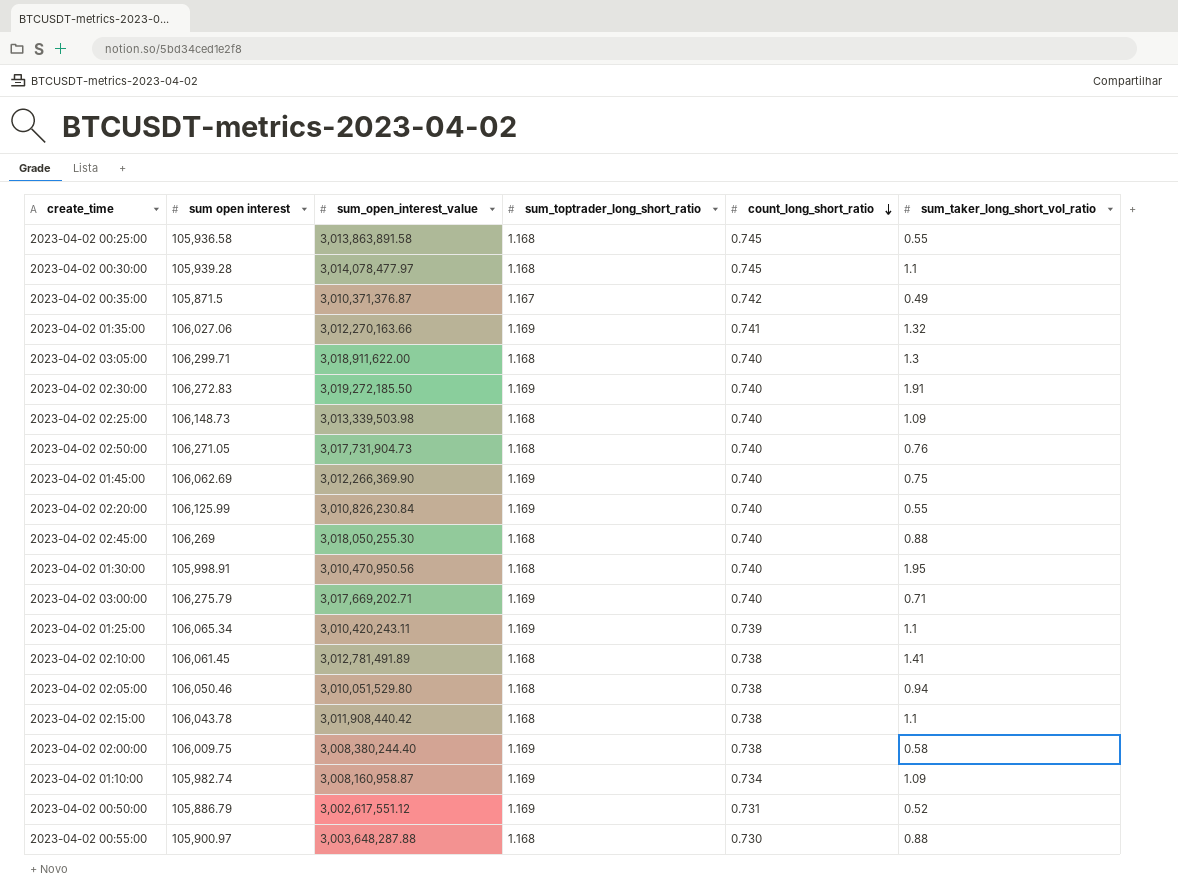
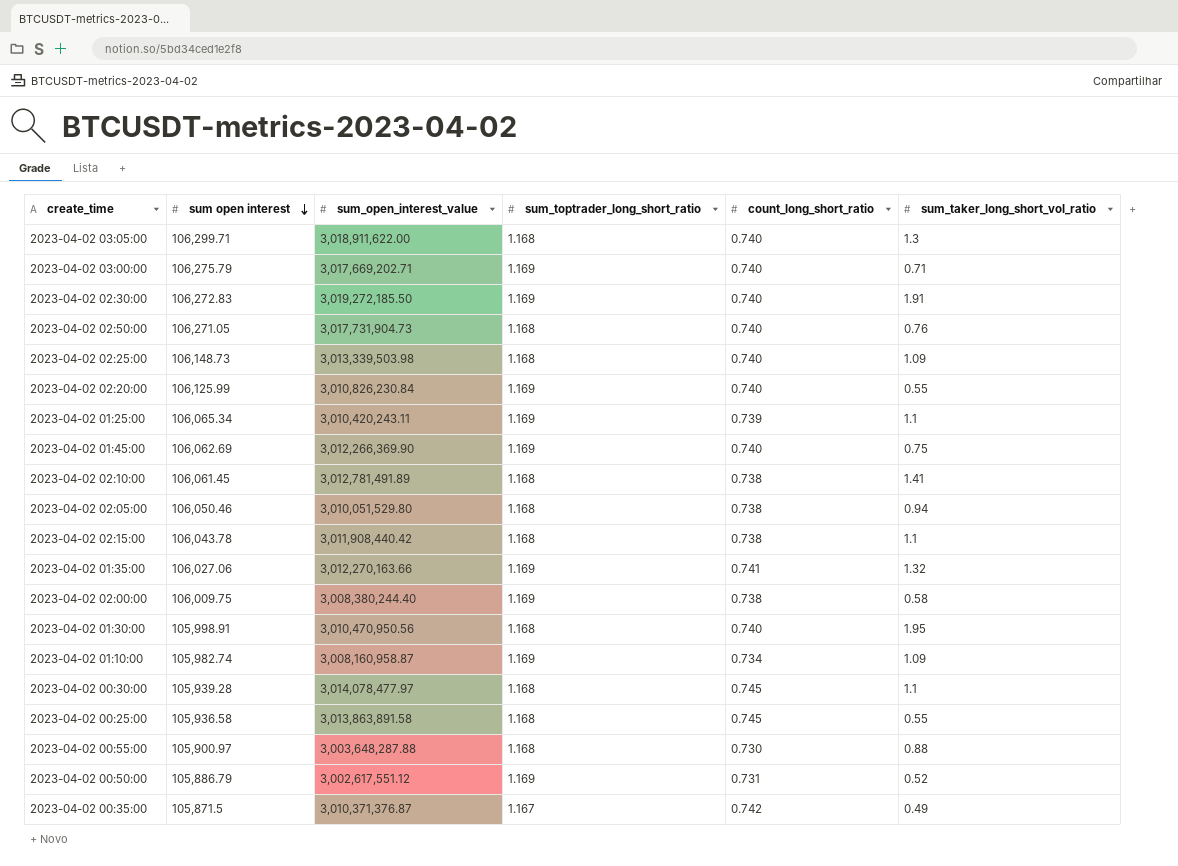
row order: count_long_short_ratio descending -> sum open interest descending
row 2023-04-02 02:45:00: 106,269 | 3,018,050,255.30 | 1.168 | 0.740 | 0.88 -> none

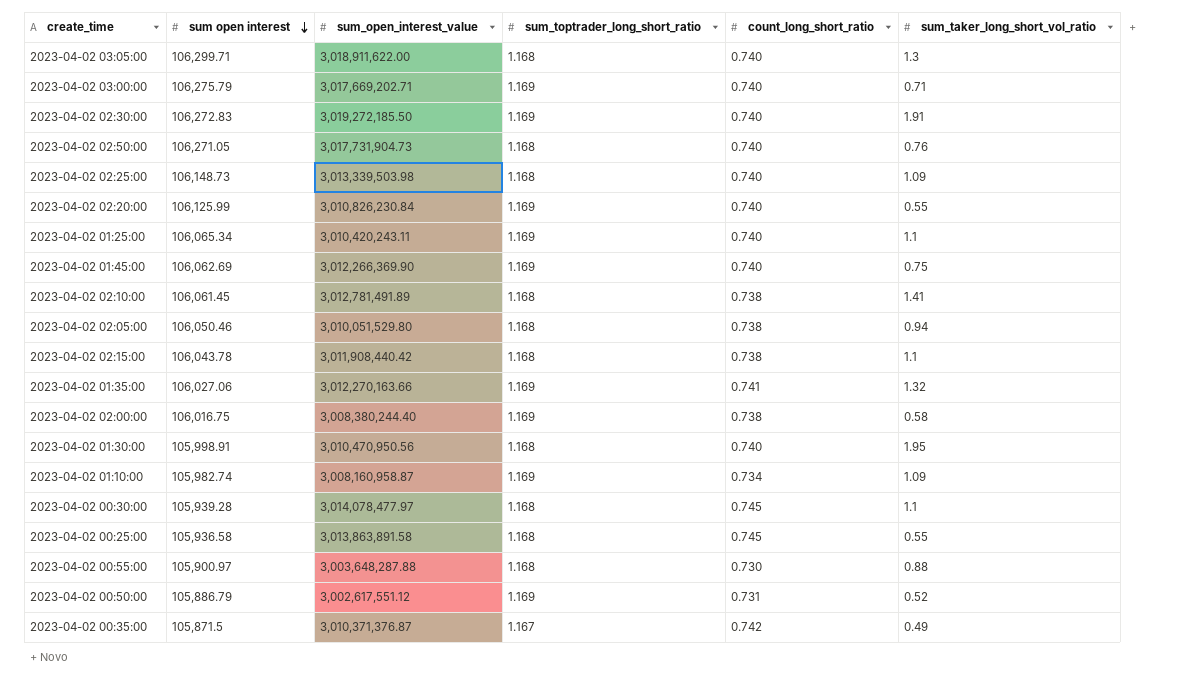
2023-04-02 01:25:00 | count_long_short_ratio: 0.739 -> 0.740
2023-04-02 02:00:00 | sum open interest: 106,009.75 -> 106,016.75

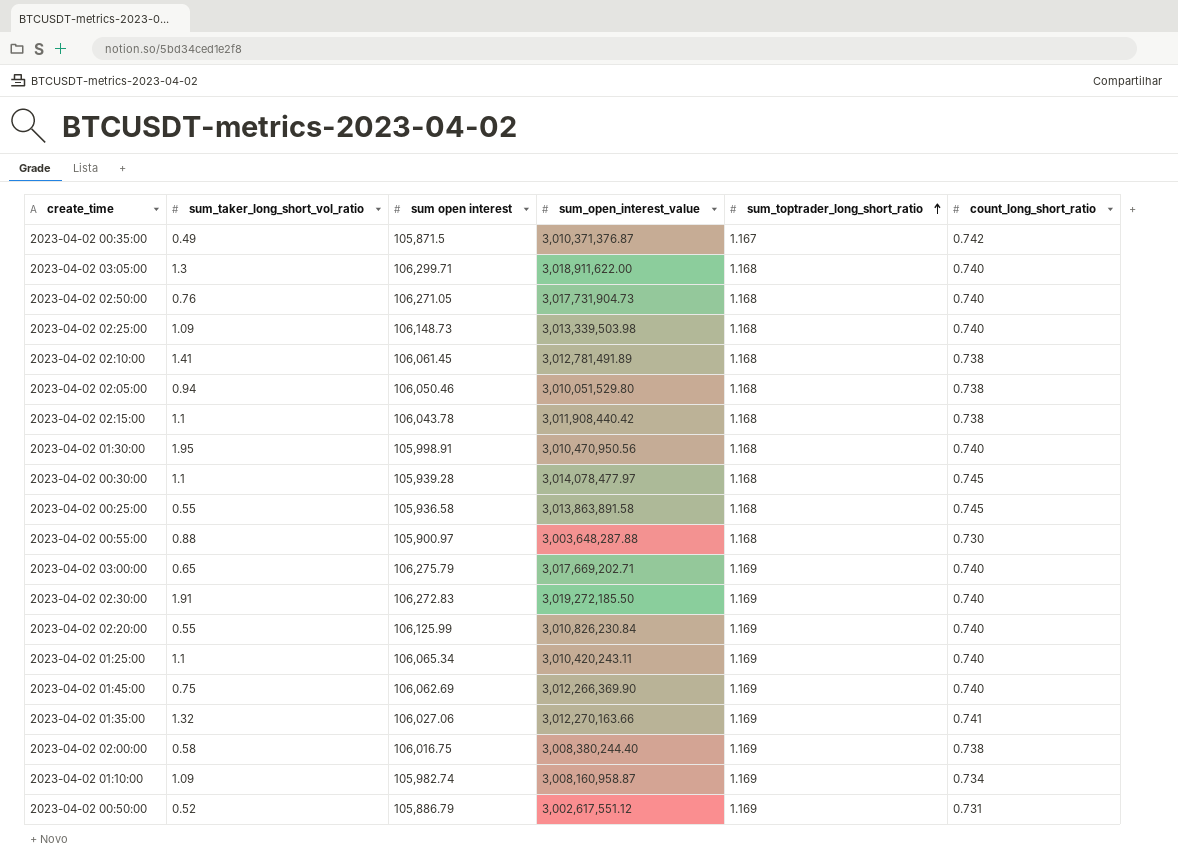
row order: sum open interest descending -> sum_toptrader_long_short_ratio ascending
column sum_taker_long_short_vol_ratio | position: 6 -> 2
2023-04-02 03:00:00 | sum_taker_long_short_vol_ratio: 0.71 -> 0.65

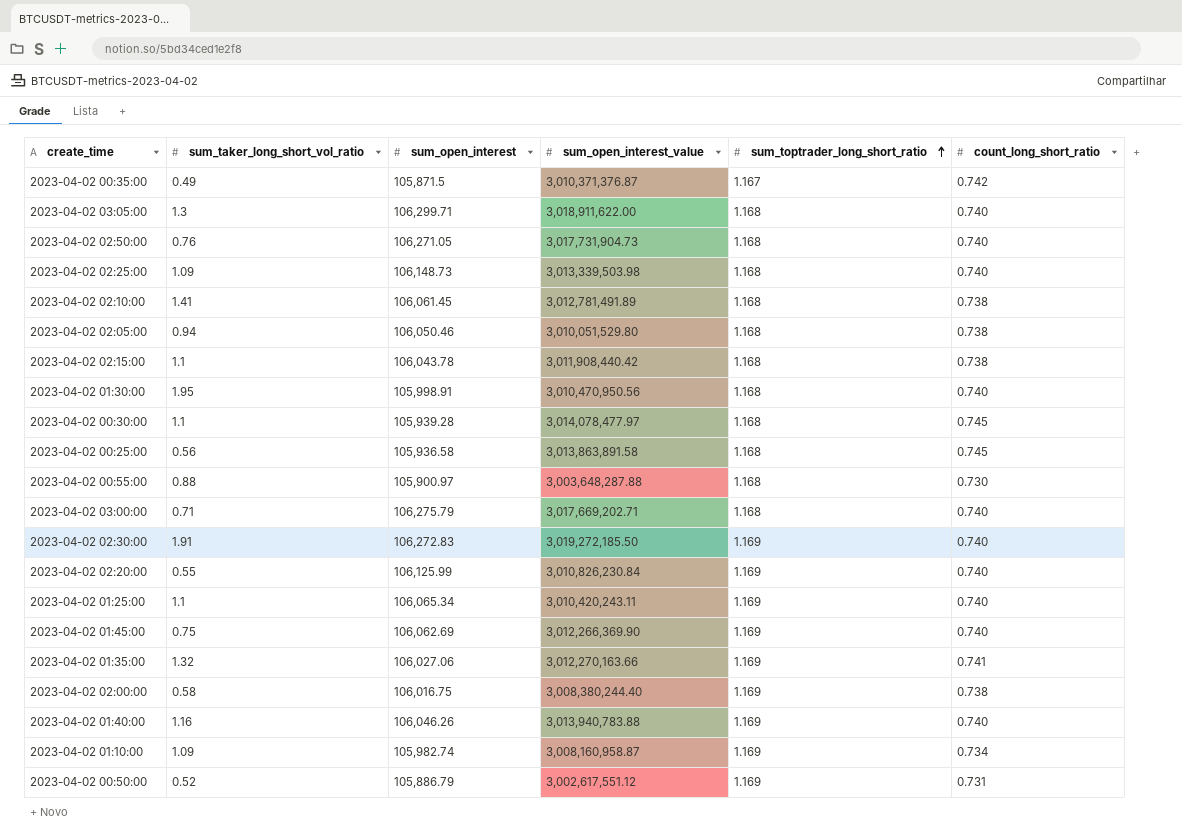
column name: sum open interest -> sum_open_interest
2023-04-02 00:25:00 | sum_taker_long_short_vol_ratio: 0.55 -> 0.56
2023-04-02 03:00:00 | sum_taker_long_short_vol_ratio: 0.65 -> 0.71
2023-04-02 03:00:00 | sum_toptrader_long_short_ratio: 1.169 -> 1.168
row 2023-04-02 01:40:00: none -> 1.16 | 106,046.26 | 3,013,940,783.88 | 1.169 | 0.740

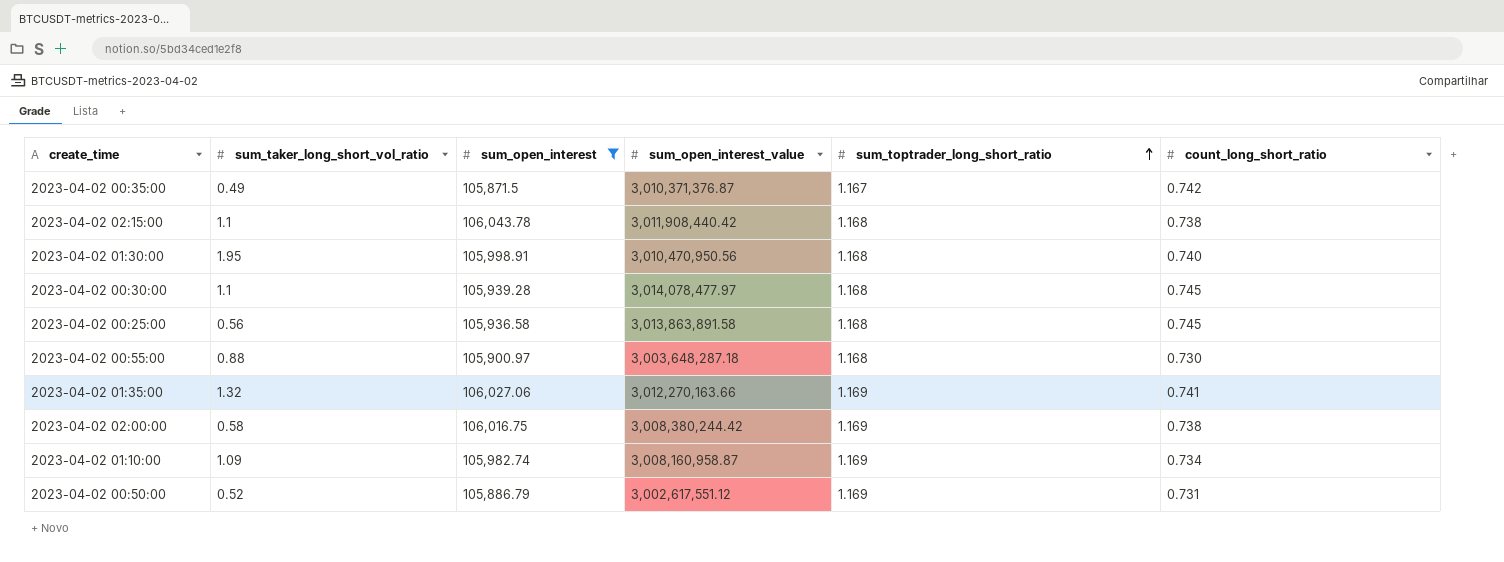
filter: none -> sum_open_interest <= 106,043.78
2023-04-02 00:55:00 | sum_open_interest_value: 3,003,648,287.88 -> 3,003,648,287.18
2023-04-02 02:00:00 | sum_open_interest_value: 3,008,380,244.40 -> 3,008,380,244.42

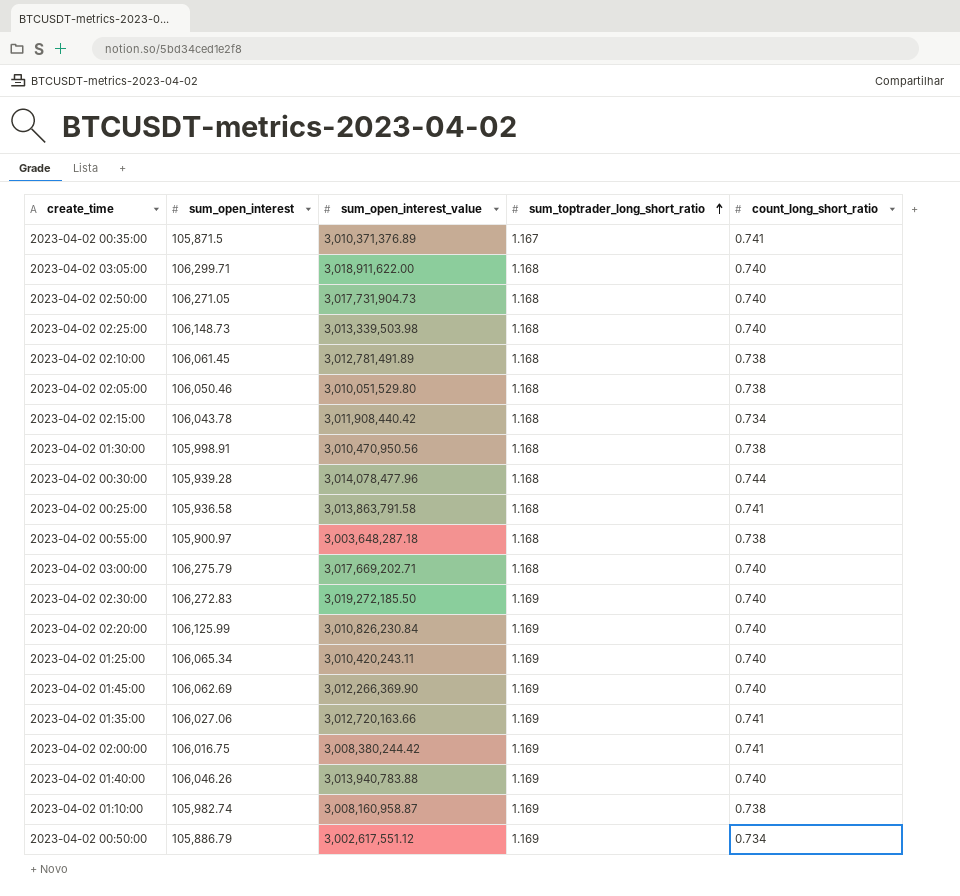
filter: sum_open_interest <= 106,043.78 -> none
column sum_taker_long_short_vol_ratio | position: 2 -> none
2023-04-02 00:35:00 | sum_open_interest_value: 3,010,371,376.87 -> 3,010,371,376.89
2023-04-02 00:35:00 | count_long_short_ratio: 0.742 -> 0.741
2023-04-02 02:15:00 | count_long_short_ratio: 0.738 -> 0.734
2023-04-02 01:30:00 | count_long_short_ratio: 0.740 -> 0.738
2023-04-02 00:30:00 | sum_open_interest_value: 3,014,078,477.97 -> 3,014,078,477.96
2023-04-02 00:30:00 | count_long_short_ratio: 0.745 -> 0.744
2023-04-02 00:25:00 | sum_open_interest_value: 3,013,863,891.58 -> 3,013,863,791.58
2023-04-02 00:25:00 | count_long_short_ratio: 0.745 -> 0.741
2023-04-02 00:55:00 | count_long_short_ratio: 0.730 -> 0.738
2023-04-02 01:35:00 | sum_open_interest_value: 3,012,270,163.66 -> 3,012,720,163.66
2023-04-02 02:00:00 | count_long_short_ratio: 0.738 -> 0.741
2023-04-02 01:10:00 | count_long_short_ratio: 0.734 -> 0.738
2023-04-02 00:50:00 | count_long_short_ratio: 0.731 -> 0.734

